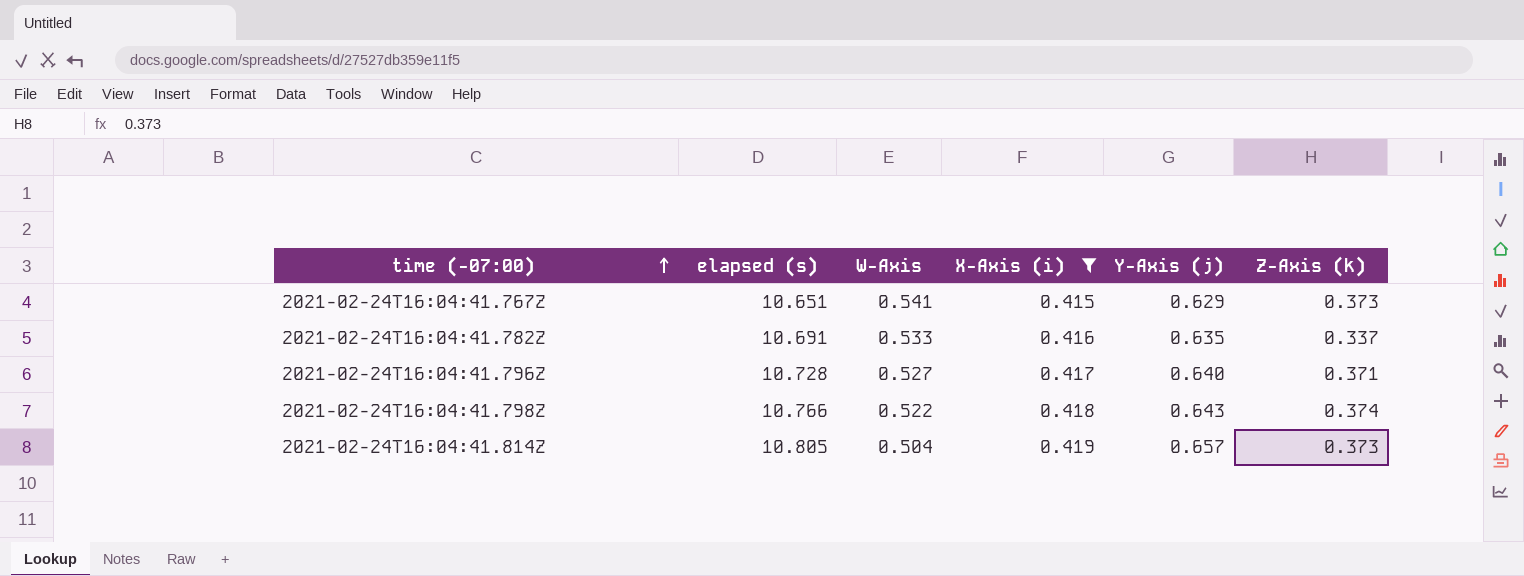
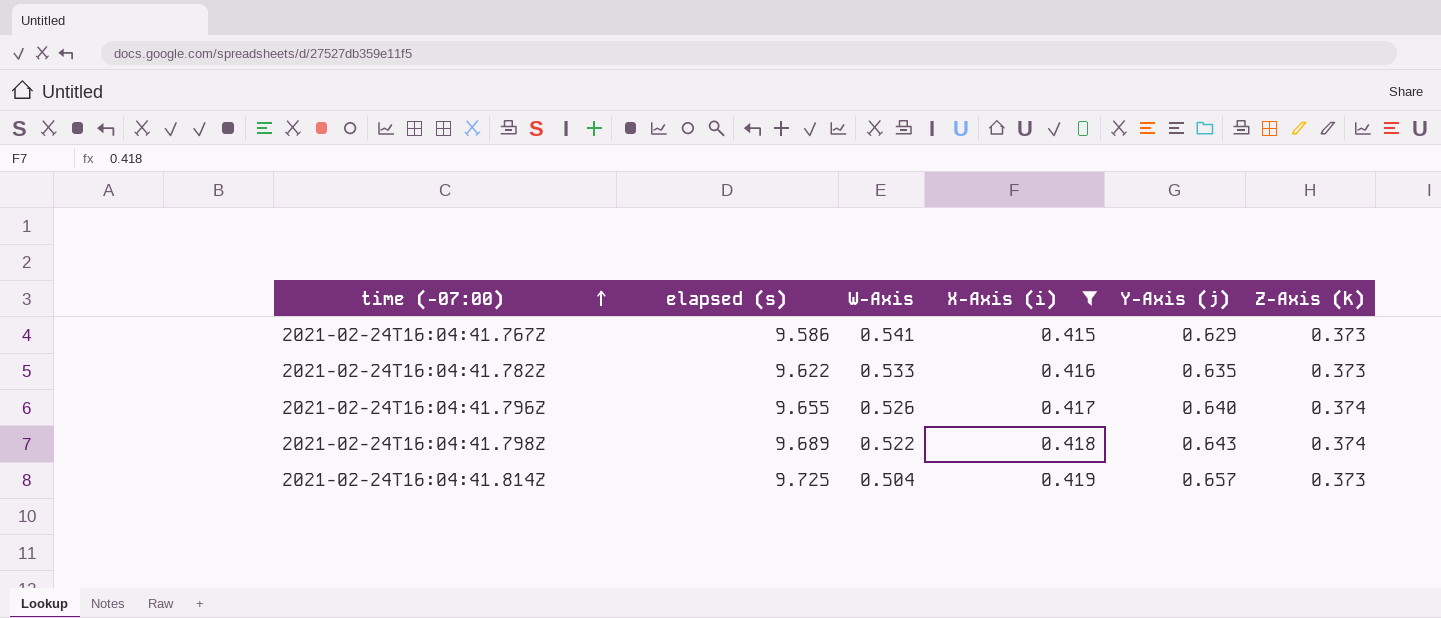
2021-02-24T16:04:41.767Z | elapsed (s): 10.651 -> 9.586
2021-02-24T16:04:41.782Z | elapsed (s): 10.691 -> 9.622
2021-02-24T16:04:41.782Z | Z-Axis (k): 0.337 -> 0.373
2021-02-24T16:04:41.796Z | elapsed (s): 10.728 -> 9.655
2021-02-24T16:04:41.796Z | W-Axis: 0.527 -> 0.526
2021-02-24T16:04:41.796Z | Z-Axis (k): 0.371 -> 0.374
2021-02-24T16:04:41.798Z | elapsed (s): 10.766 -> 9.689
2021-02-24T16:04:41.814Z | elapsed (s): 10.805 -> 9.725

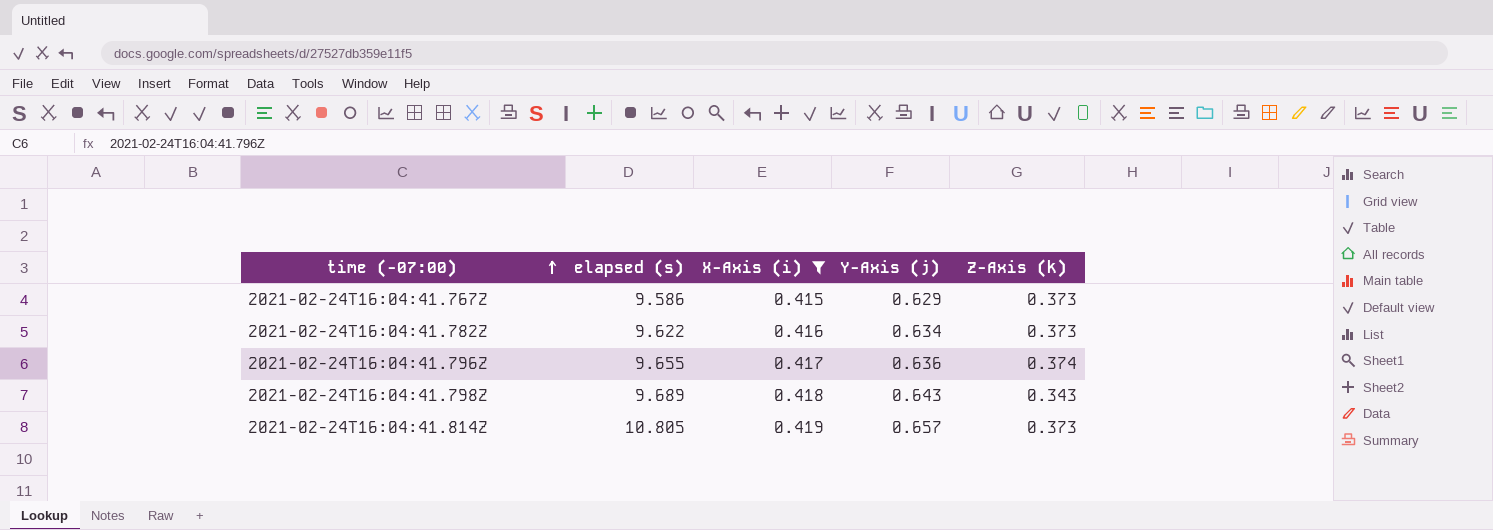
column W-Axis | position: 3 -> none
2021-02-24T16:04:41.782Z | Y-Axis (j): 0.635 -> 0.634
2021-02-24T16:04:41.796Z | Y-Axis (j): 0.640 -> 0.636
2021-02-24T16:04:41.798Z | Z-Axis (k): 0.374 -> 0.343
2021-02-24T16:04:41.814Z | elapsed (s): 9.725 -> 10.805

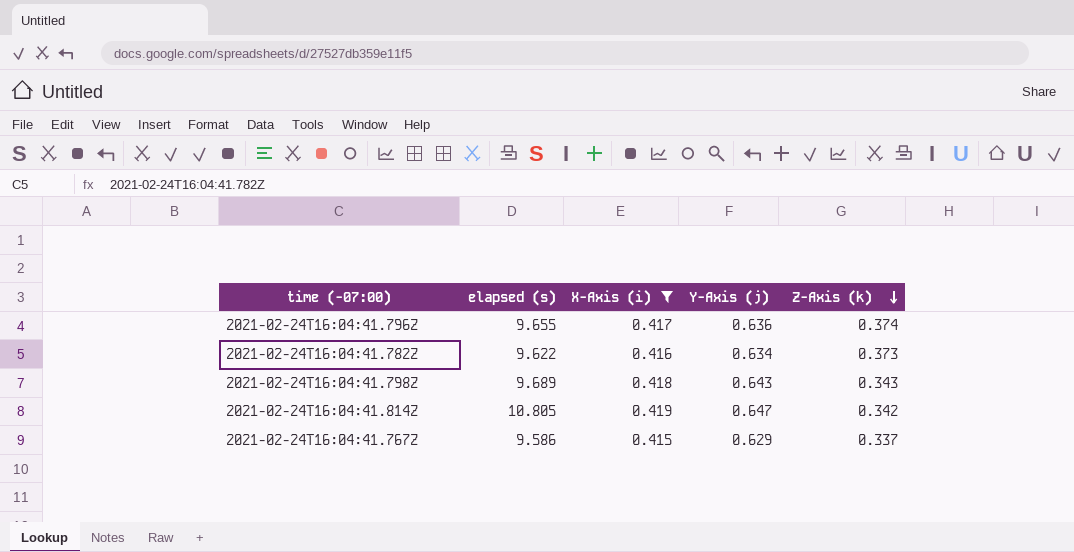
row order: time (-07:00) ascending -> Z-Axis (k) descending
2021-02-24T16:04:41.814Z | Y-Axis (j): 0.657 -> 0.647
2021-02-24T16:04:41.814Z | Z-Axis (k): 0.373 -> 0.342
2021-02-24T16:04:41.767Z | Z-Axis (k): 0.373 -> 0.337

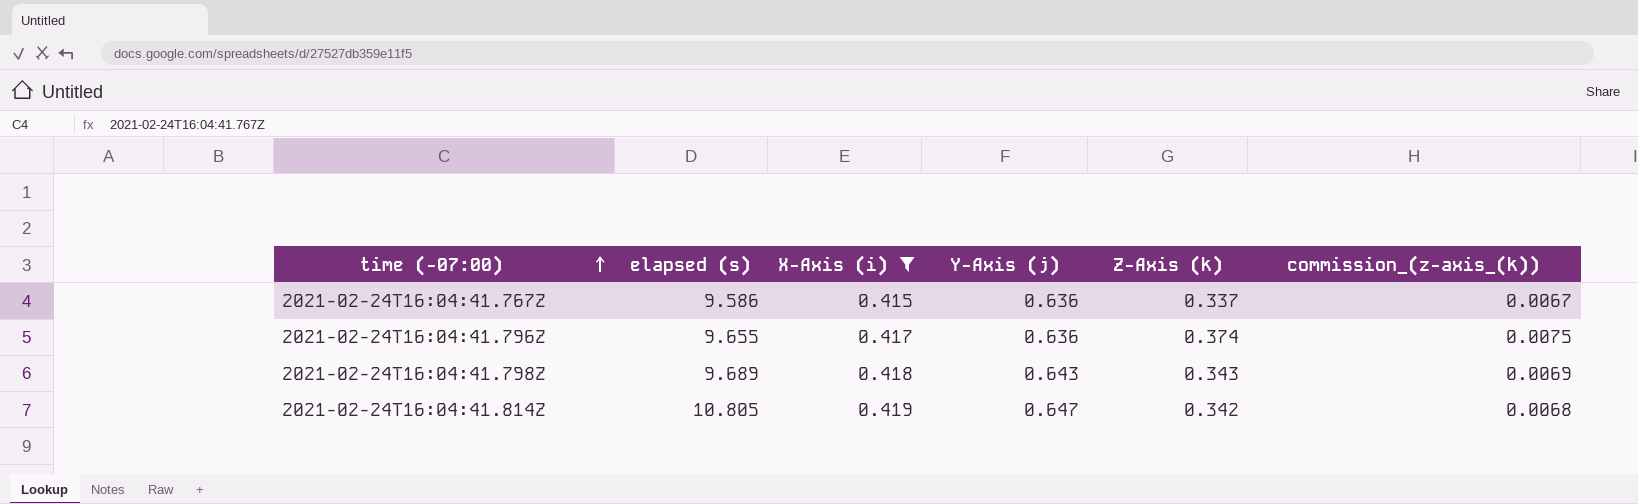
row order: Z-Axis (k) descending -> time (-07:00) ascending
column commission_(z-axis_(k)) | formula: none -> [Z-Axis (k)] * 0.02
row 2021-02-24T16:04:41.782Z: 9.622 | 0.416 | 0.634 | 0.373 -> none
2021-02-24T16:04:41.767Z | Y-Axis (j): 0.629 -> 0.636

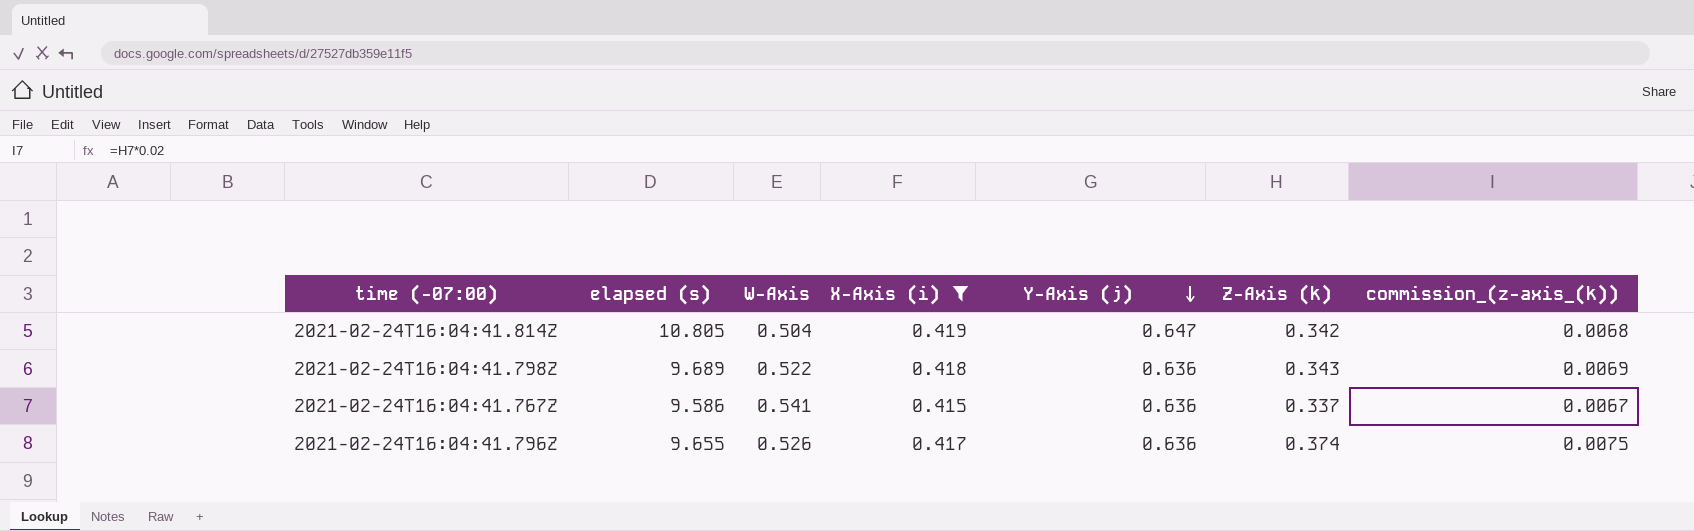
row order: time (-07:00) ascending -> Y-Axis (j) descending
column W-Axis | position: none -> 3
2021-02-24T16:04:41.798Z | Y-Axis (j): 0.643 -> 0.636

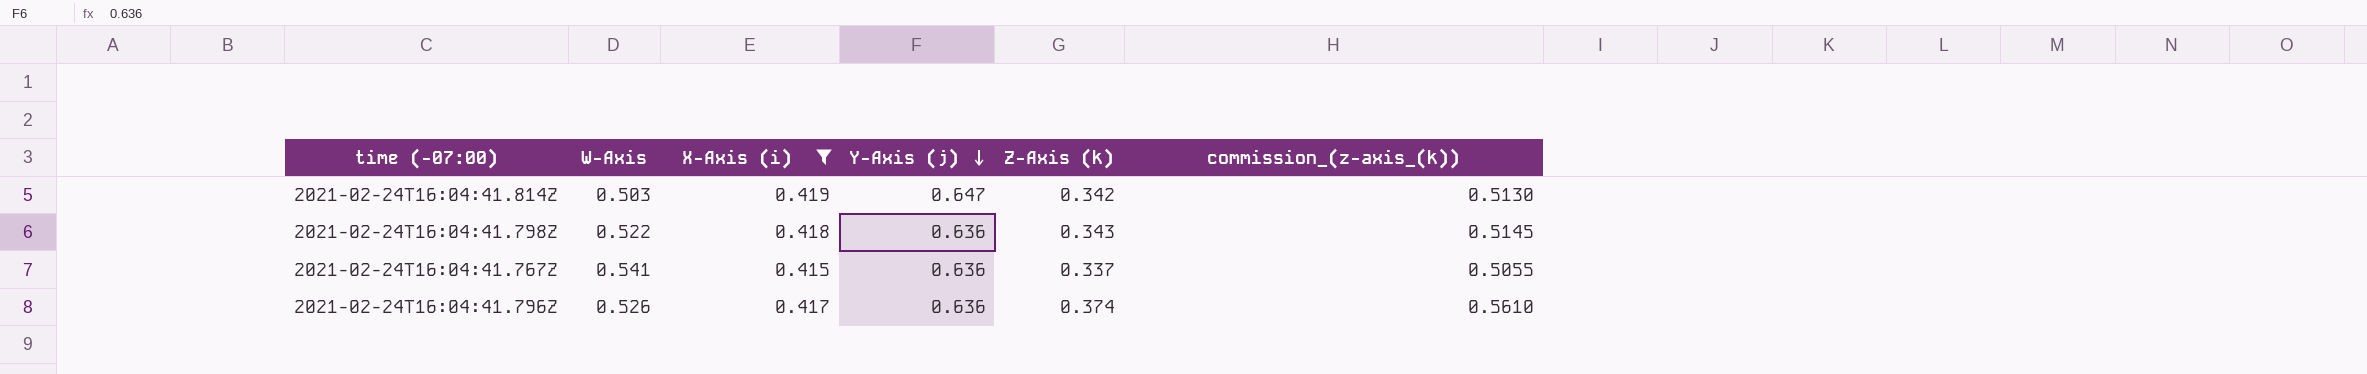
column elapsed (s) | position: 2 -> none
column commission_(z-axis_(k)) | formula: [Z-Axis (k)] * 0.02 -> [Z-Axis (k)] * 1.5
2021-02-24T16:04:41.814Z | W-Axis: 0.504 -> 0.503

